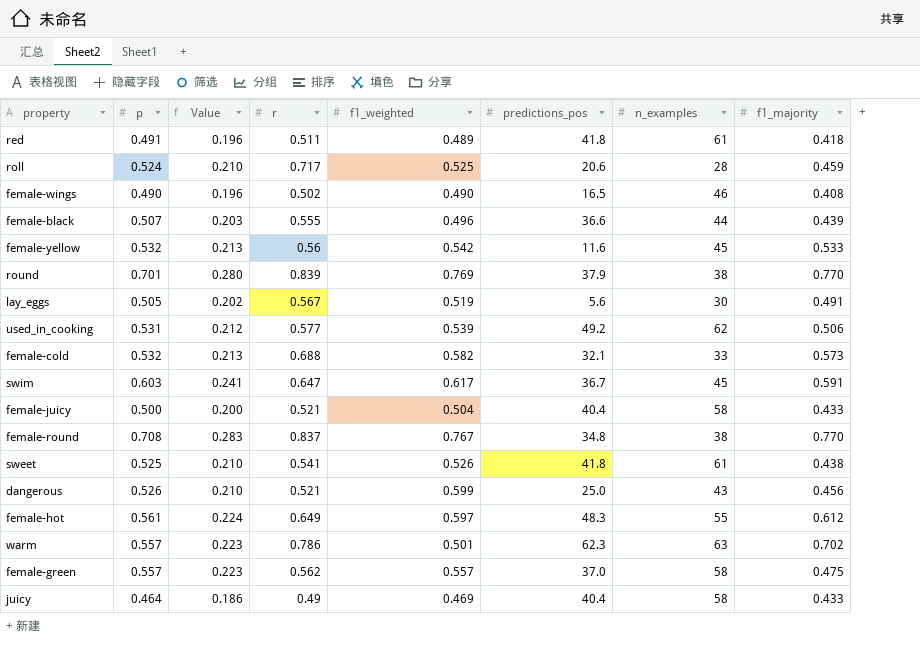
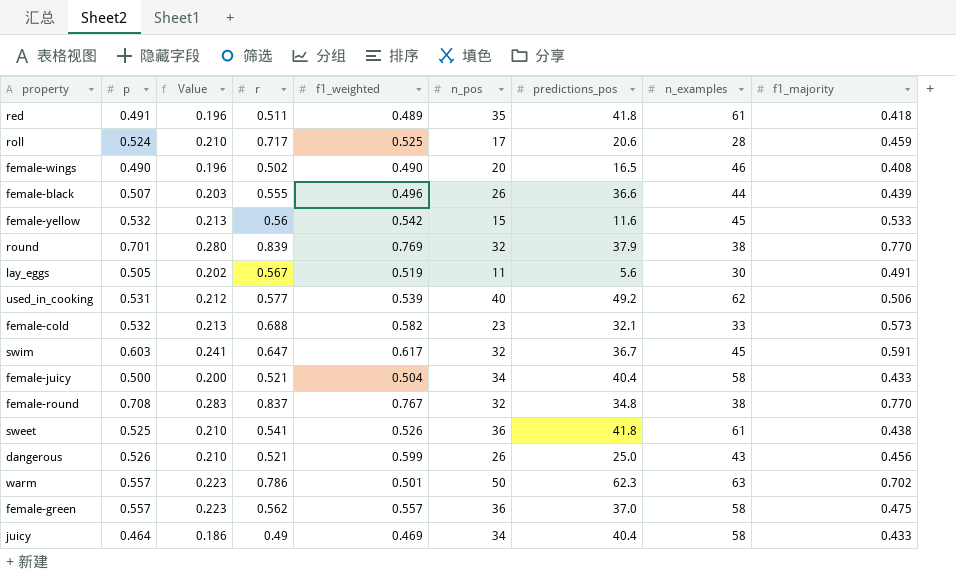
column n_pos | position: none -> 6
row female-hot: 0.561 | 0.224 | 0.649 | 0.597 | 48.3 | 55 | 0.612 -> none

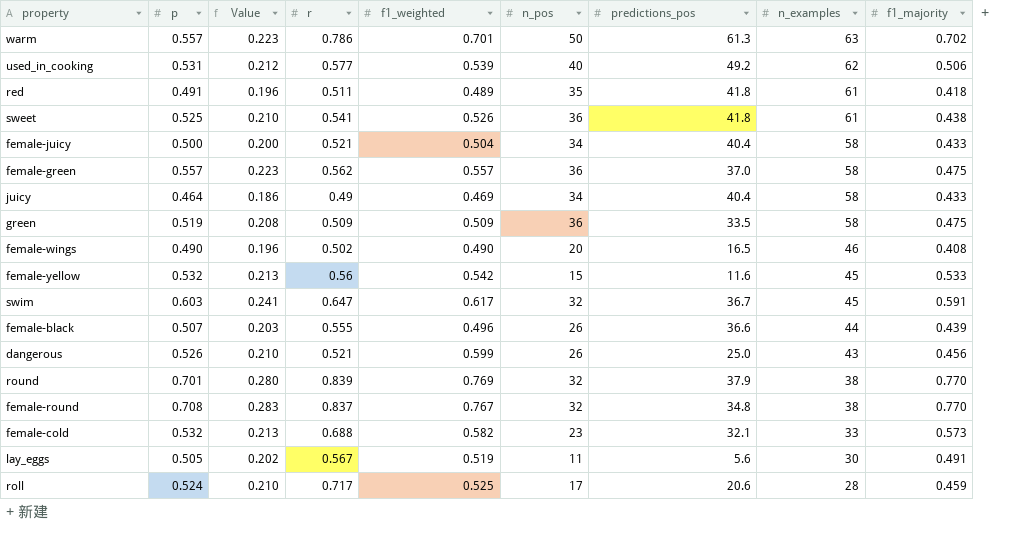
row order: none -> n_examples descending
warm | f1_weighted: 0.501 -> 0.701
warm | predictions_pos: 62.3 -> 61.3
row green: none -> 0.519 | 0.208 | 0.509 | 0.509 | 36 | 33.5 | 58 | 0.475

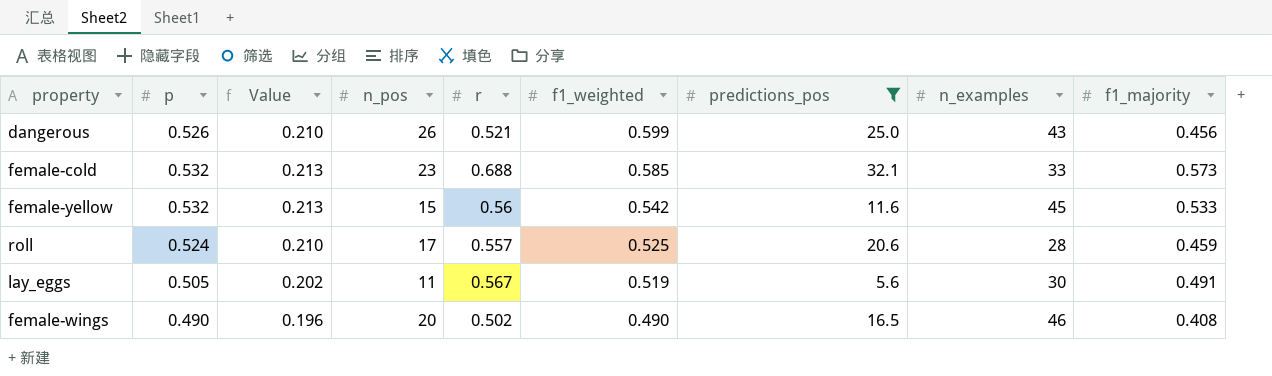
filter: none -> predictions_pos <= 32.1
row order: n_examples descending -> f1_weighted descending
column n_pos | position: 6 -> 4
female-cold | f1_weighted: 0.582 -> 0.585
roll | r: 0.717 -> 0.557

